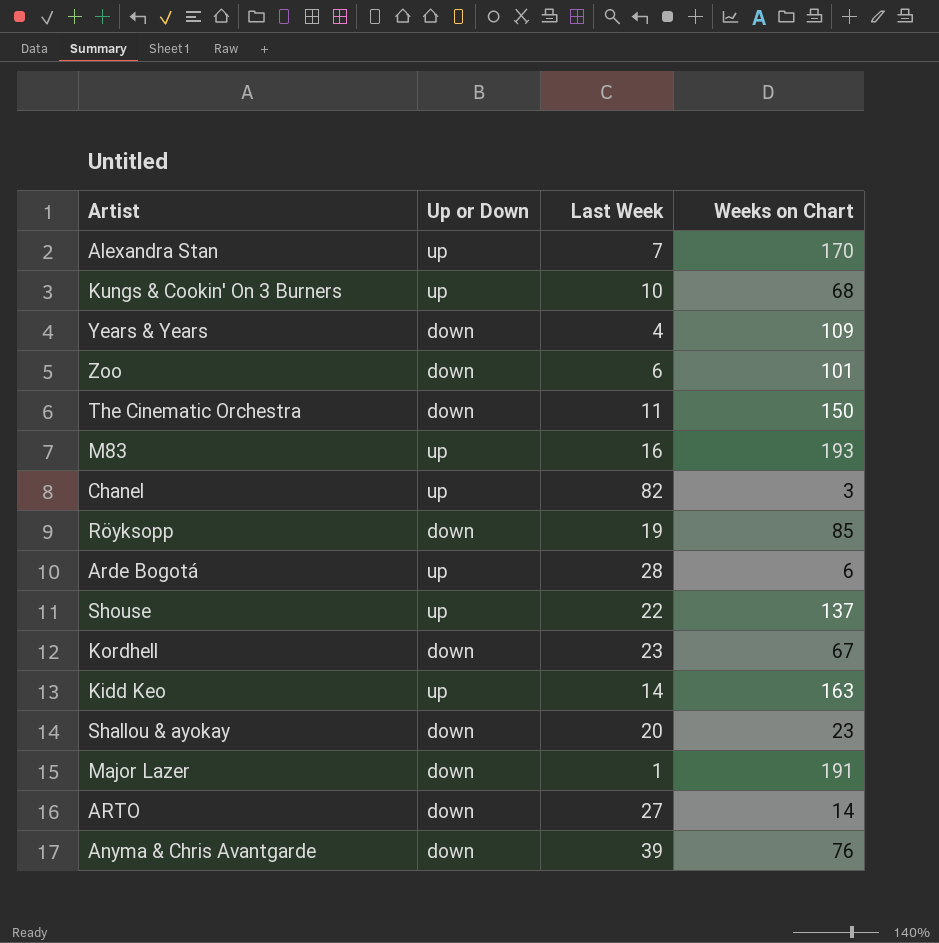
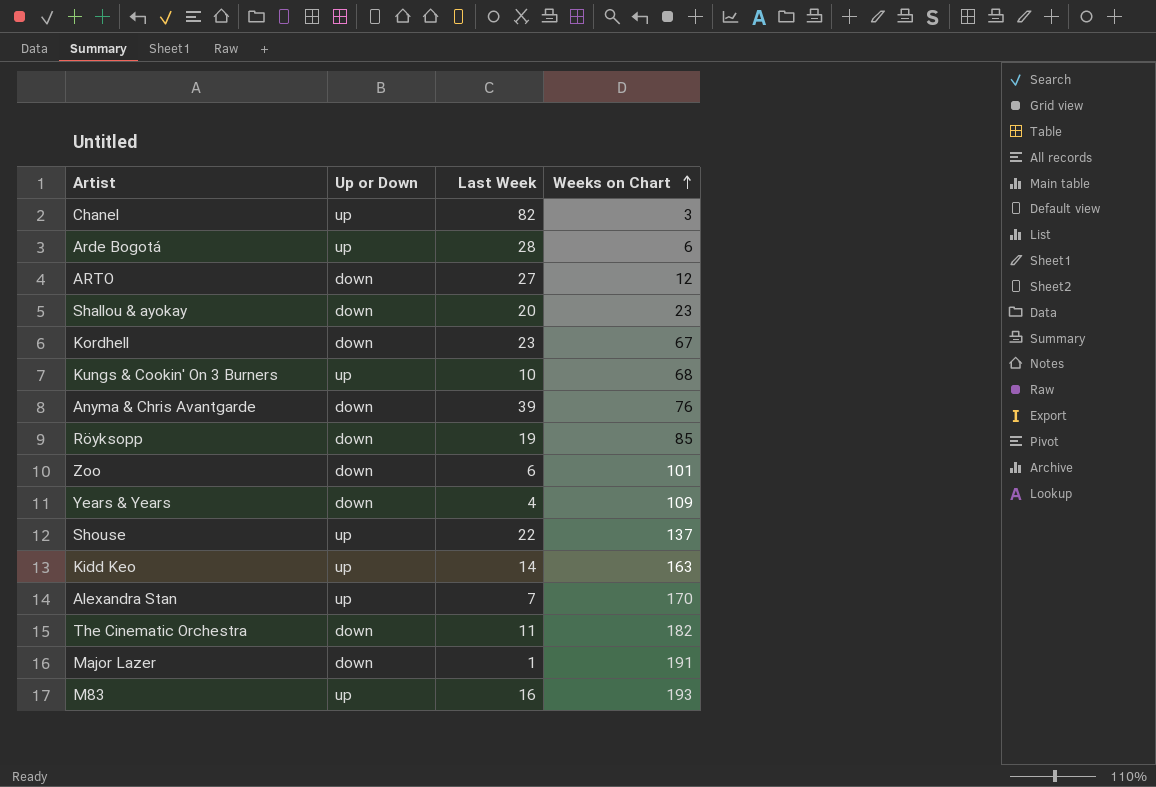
row order: none -> Weeks on Chart ascending
ARTO | Weeks on Chart: 14 -> 12
The Cinematic Orchestra | Weeks on Chart: 150 -> 182

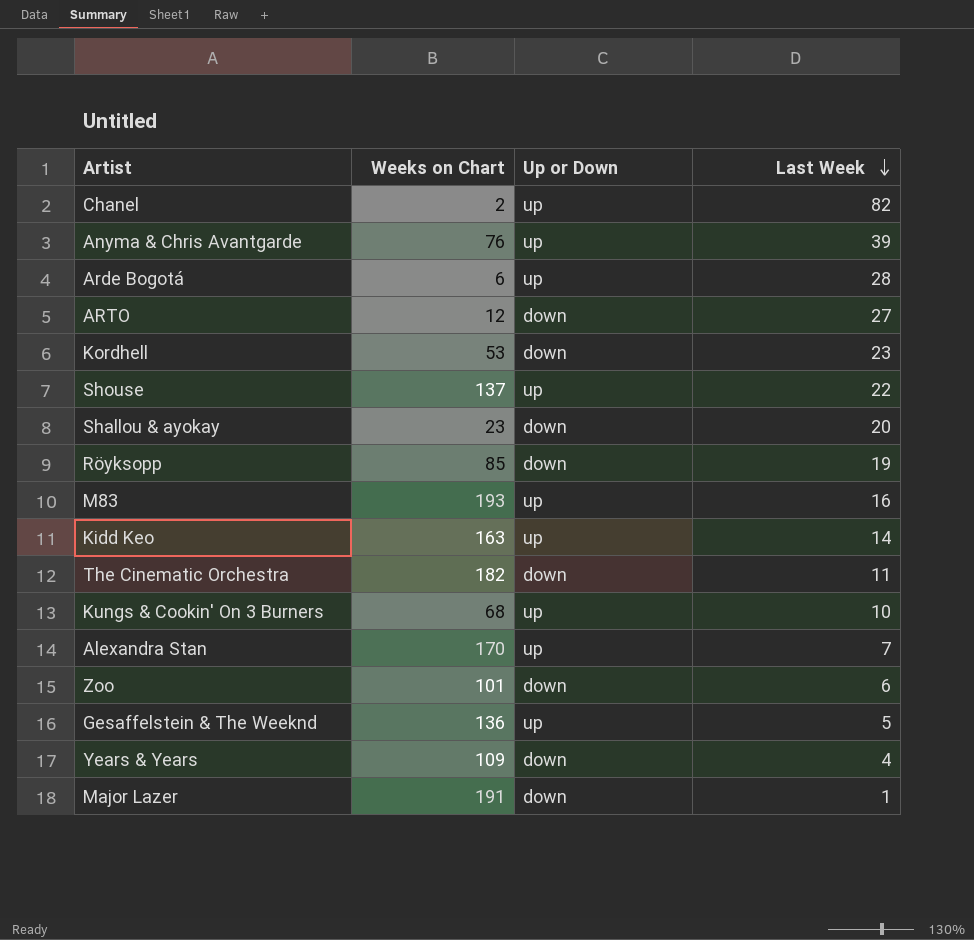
row order: Weeks on Chart ascending -> Last Week descending
column Weeks on Chart | position: 4 -> 2
Chanel | Weeks on Chart: 3 -> 2
Anyma & Chris Avantgarde | Up or Down: down -> up
Kordhell | Weeks on Chart: 67 -> 53
row Gesaffelstein & The Weeknd: none -> 136 | up | 5

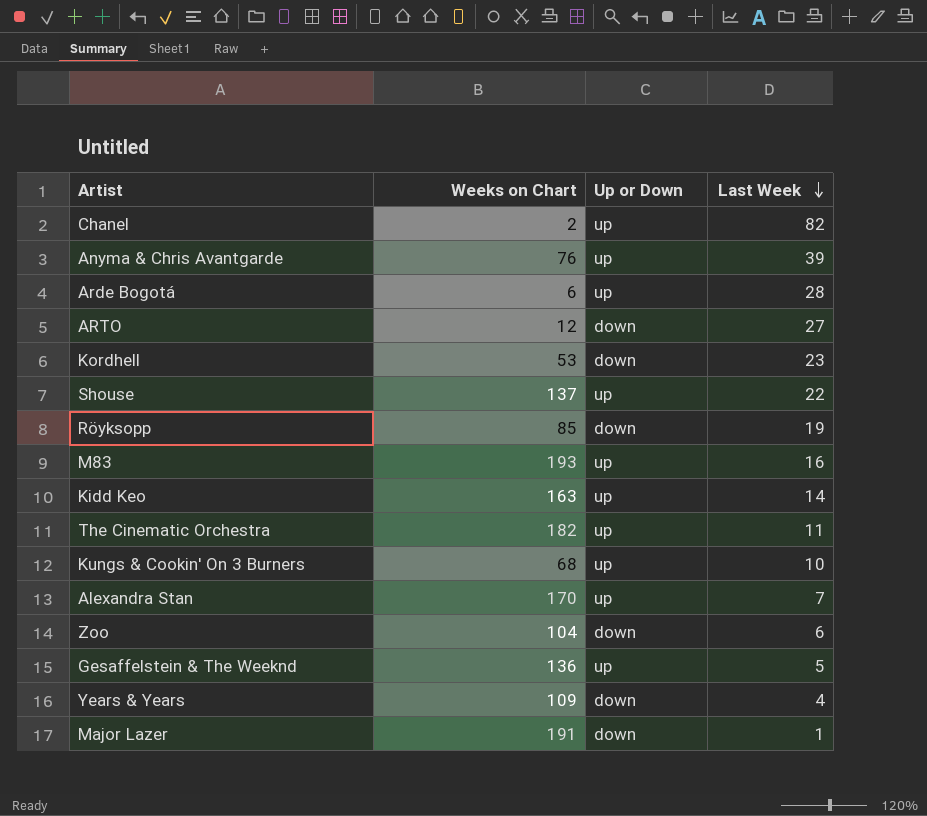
row Shallou & ayokay: 23 | down | 20 -> none
The Cinematic Orchestra | Up or Down: down -> up
Zoo | Weeks on Chart: 101 -> 104

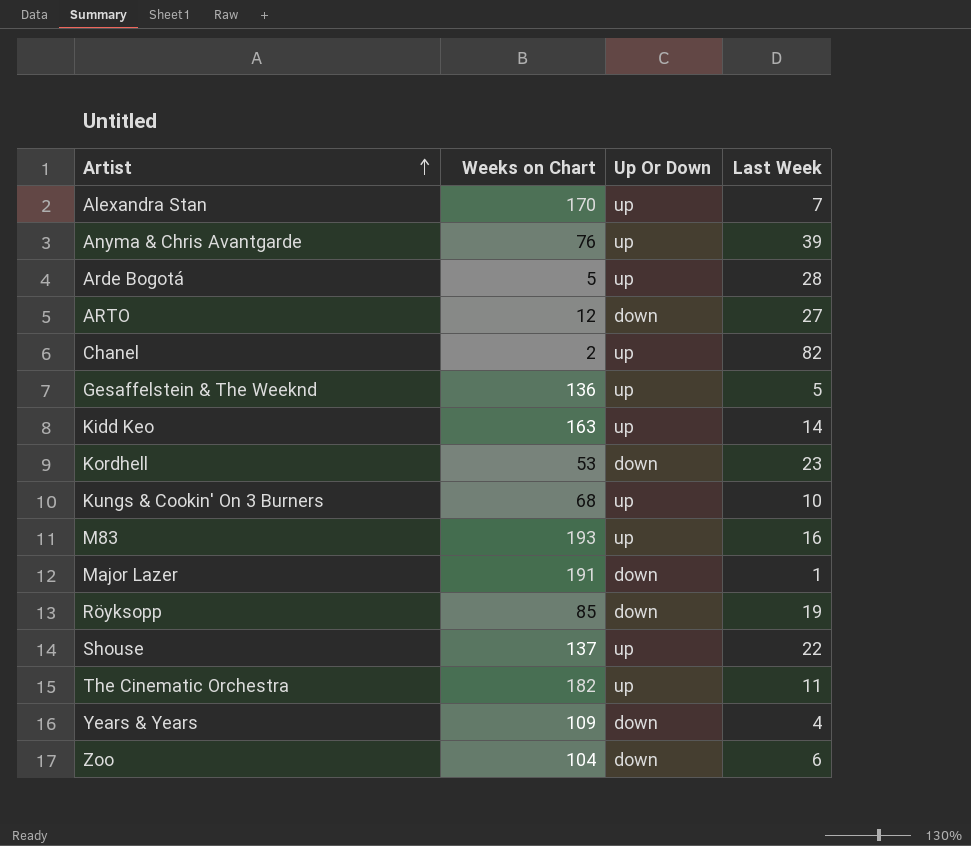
row order: Last Week descending -> Artist ascending
column name: Up or Down -> Up Or Down
Arde Bogotá | Weeks on Chart: 6 -> 5

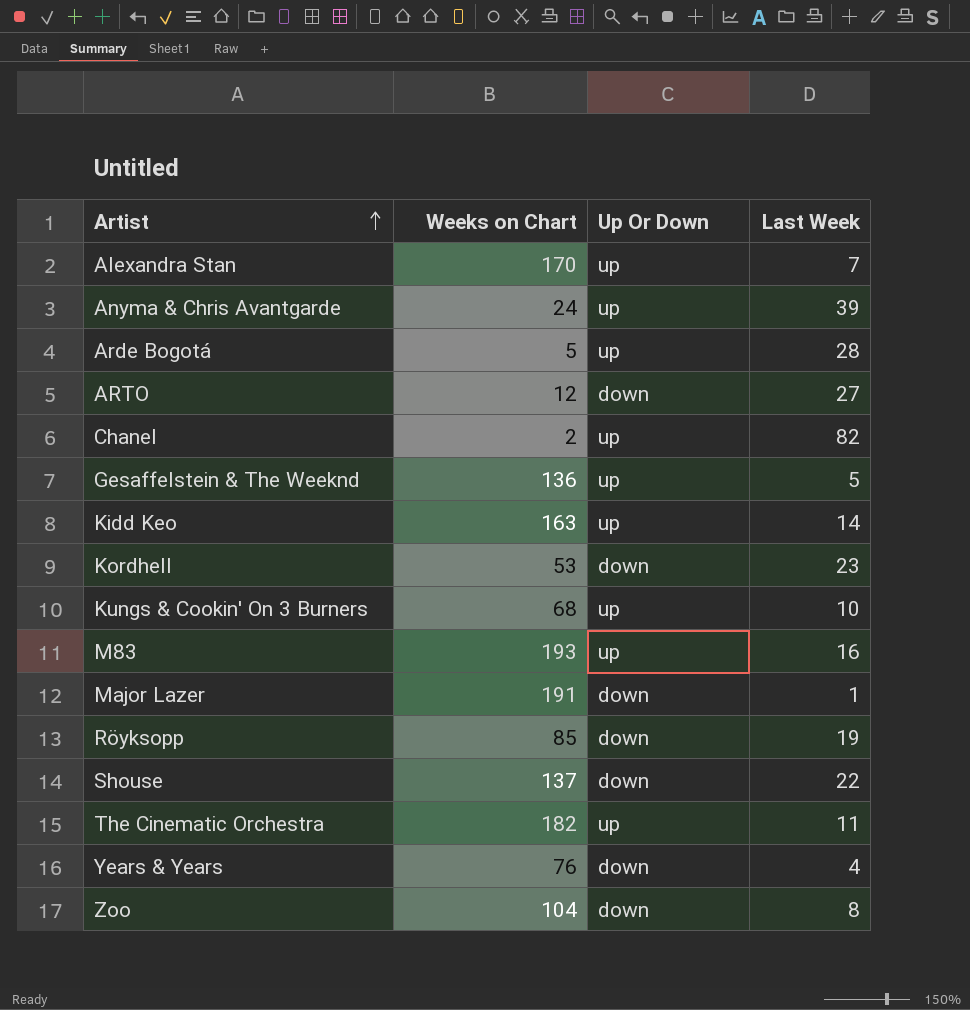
Anyma & Chris Avantgarde | Weeks on Chart: 76 -> 24
Shouse | Up Or Down: up -> down
Years & Years | Weeks on Chart: 109 -> 76
Zoo | Last Week: 6 -> 8

